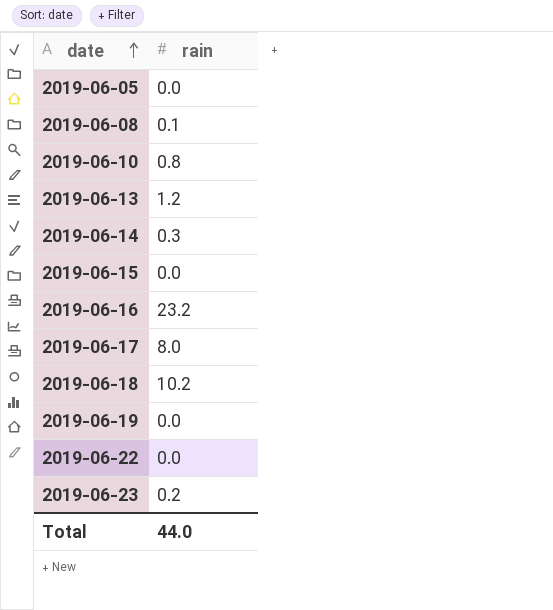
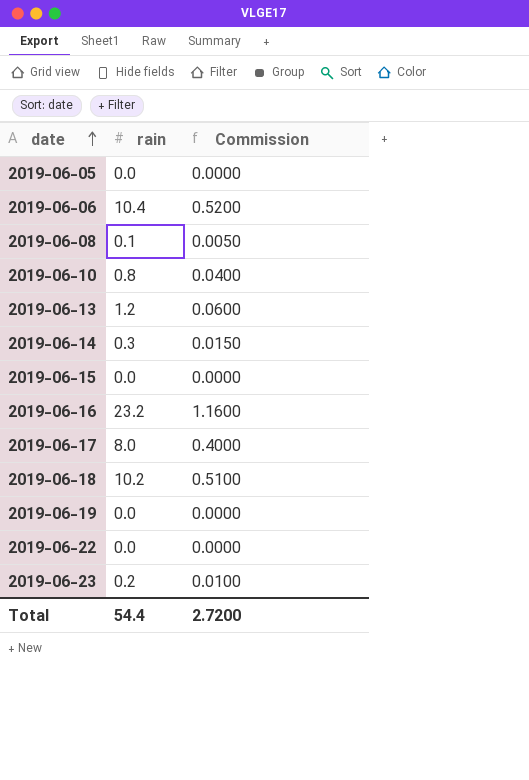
column Commission | formula: none -> [rain] * 0.05
row 2019-06-06: none -> 10.4 | 0.5200
Total | rain: 44.0 -> 54.4

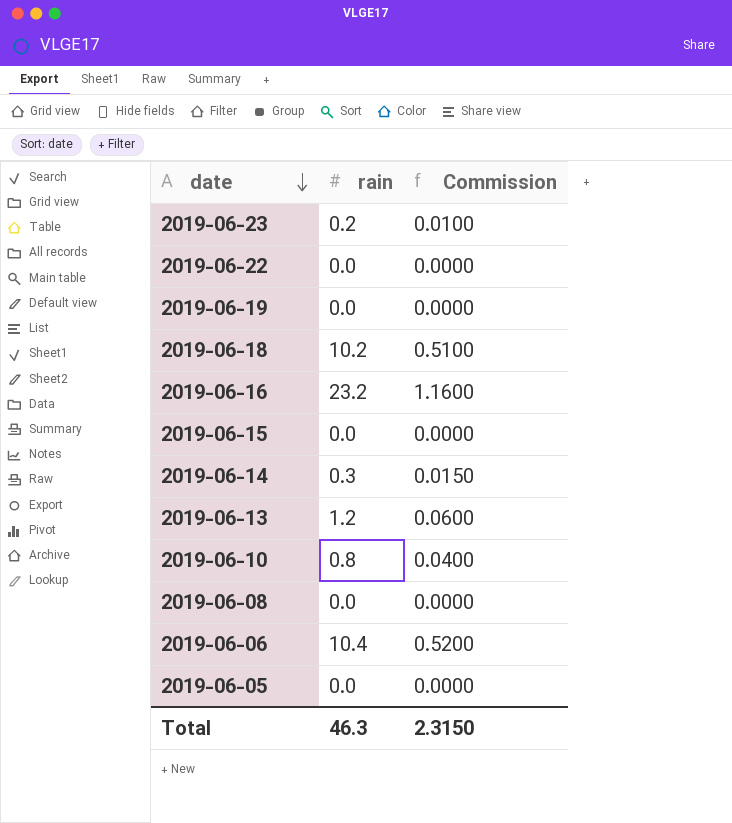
row order: date ascending -> date descending
row 2019-06-17: 8.0 | 0.4000 -> none
2019-06-08 | rain: 0.1 -> 0.0
2019-06-08 | Commission: 0.0050 -> 0.0000
Total | rain: 54.4 -> 46.3
Total | Commission: 2.7200 -> 2.3150

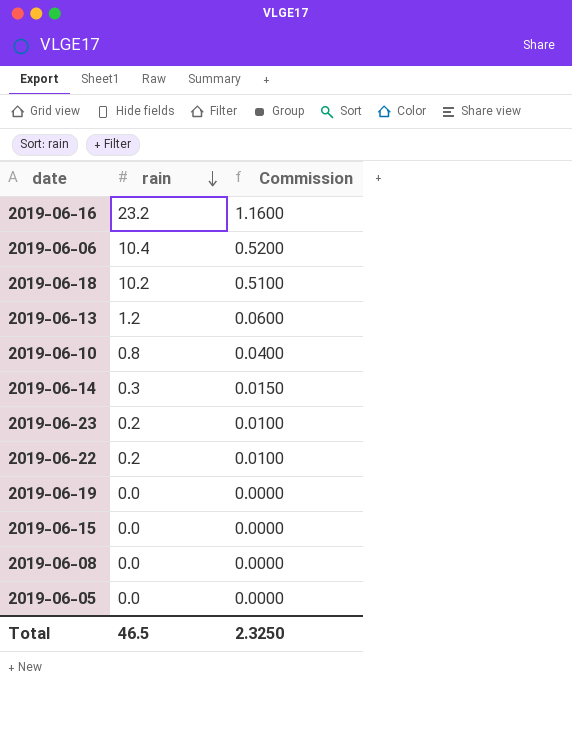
row order: date descending -> rain descending
2019-06-22 | rain: 0.0 -> 0.2
2019-06-22 | Commission: 0.0000 -> 0.0100
Total | rain: 46.3 -> 46.5
Total | Commission: 2.3150 -> 2.3250

